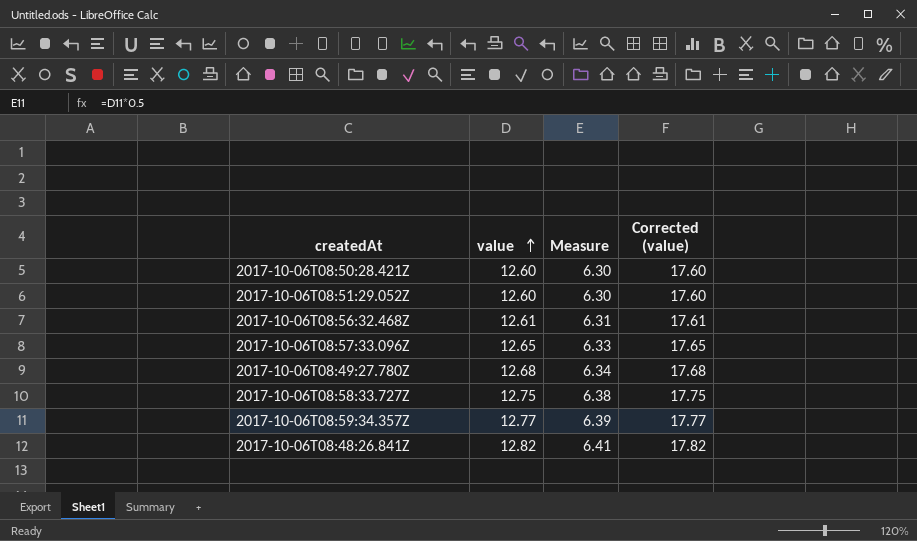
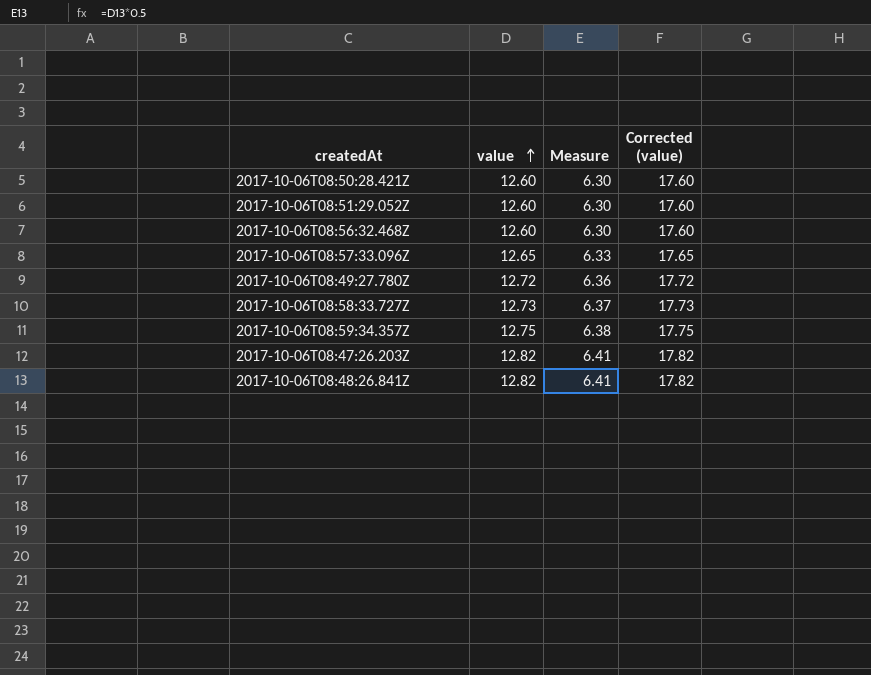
2017-10-06T08:56:32.468Z | value: 12.61 -> 12.60
2017-10-06T08:56:32.468Z | Measure: 6.31 -> 6.30
2017-10-06T08:56:32.468Z | Corrected (value): 17.61 -> 17.60
2017-10-06T08:49:27.780Z | value: 12.68 -> 12.72
2017-10-06T08:49:27.780Z | Measure: 6.34 -> 6.36
2017-10-06T08:49:27.780Z | Corrected (value): 17.68 -> 17.72
2017-10-06T08:58:33.727Z | value: 12.75 -> 12.73
2017-10-06T08:58:33.727Z | Measure: 6.38 -> 6.37
2017-10-06T08:58:33.727Z | Corrected (value): 17.75 -> 17.73
2017-10-06T08:59:34.357Z | value: 12.77 -> 12.75
2017-10-06T08:59:34.357Z | Measure: 6.39 -> 6.38
2017-10-06T08:59:34.357Z | Corrected (value): 17.77 -> 17.75
row 2017-10-06T08:47:26.203Z: none -> 12.82 | 6.41 | 17.82

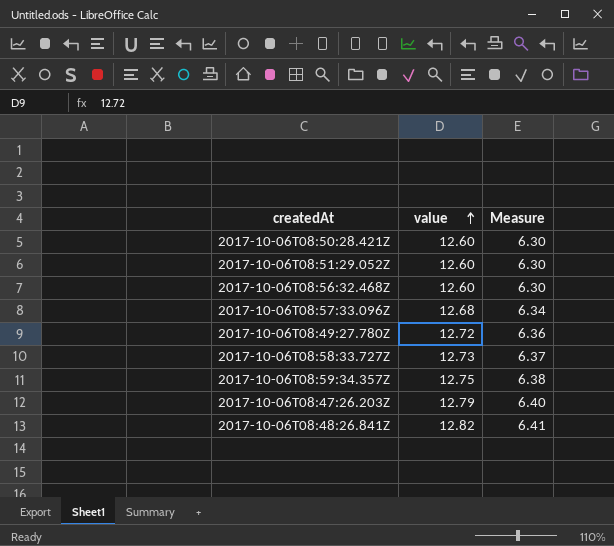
column Corrected (value) | formula: [value] + 5 -> none
2017-10-06T08:57:33.096Z | value: 12.65 -> 12.68
2017-10-06T08:57:33.096Z | Measure: 6.33 -> 6.34
2017-10-06T08:47:26.203Z | value: 12.82 -> 12.79
2017-10-06T08:47:26.203Z | Measure: 6.41 -> 6.40

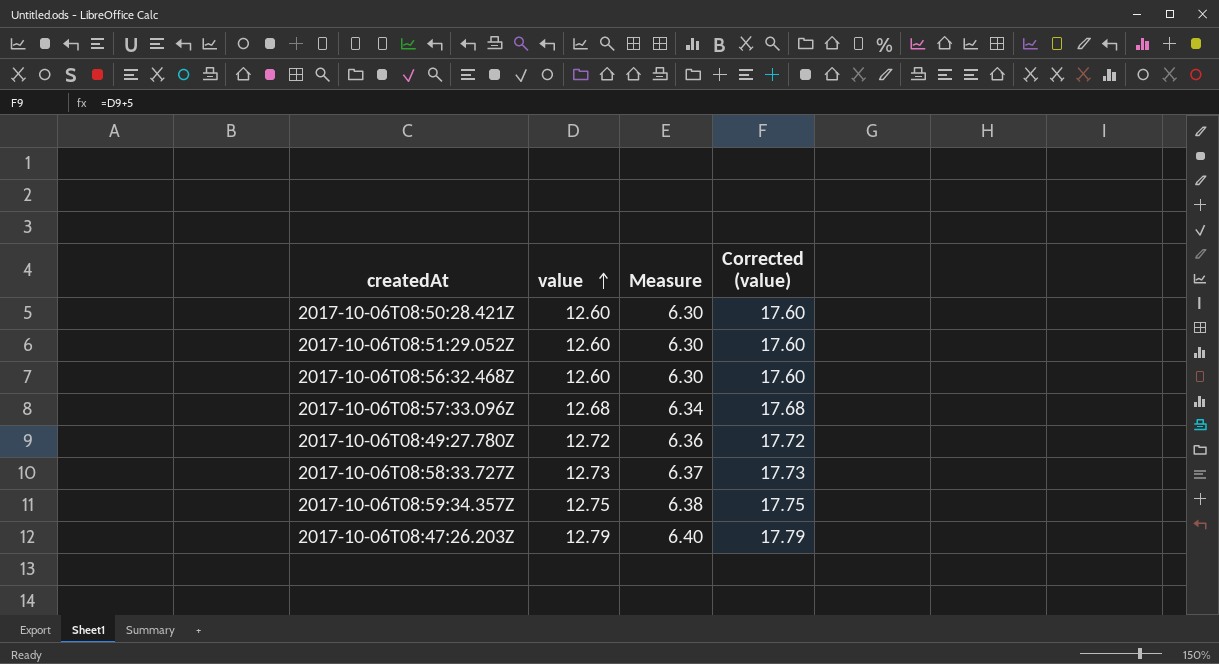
column Corrected (value) | formula: none -> [value] + 5
row 2017-10-06T08:48:26.841Z: 12.82 | 6.41 -> none

